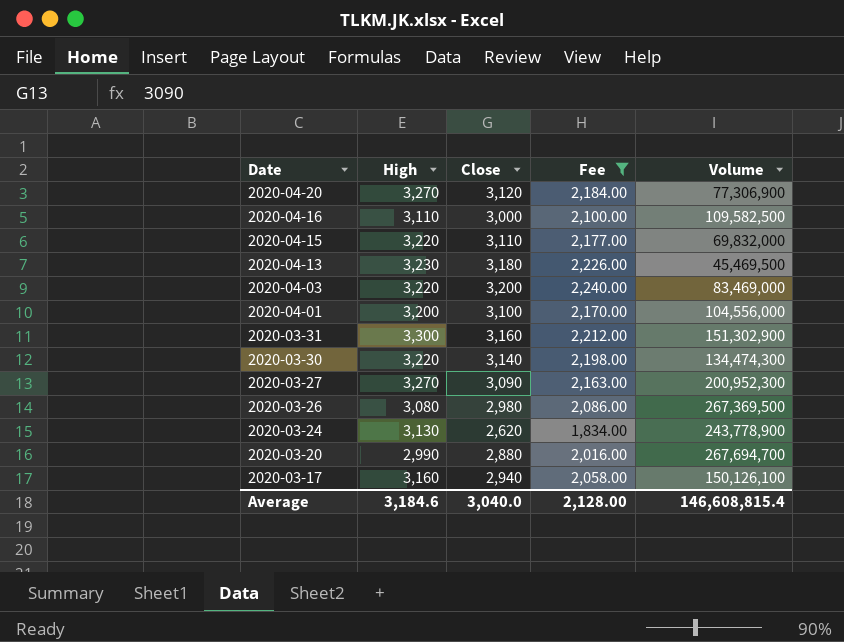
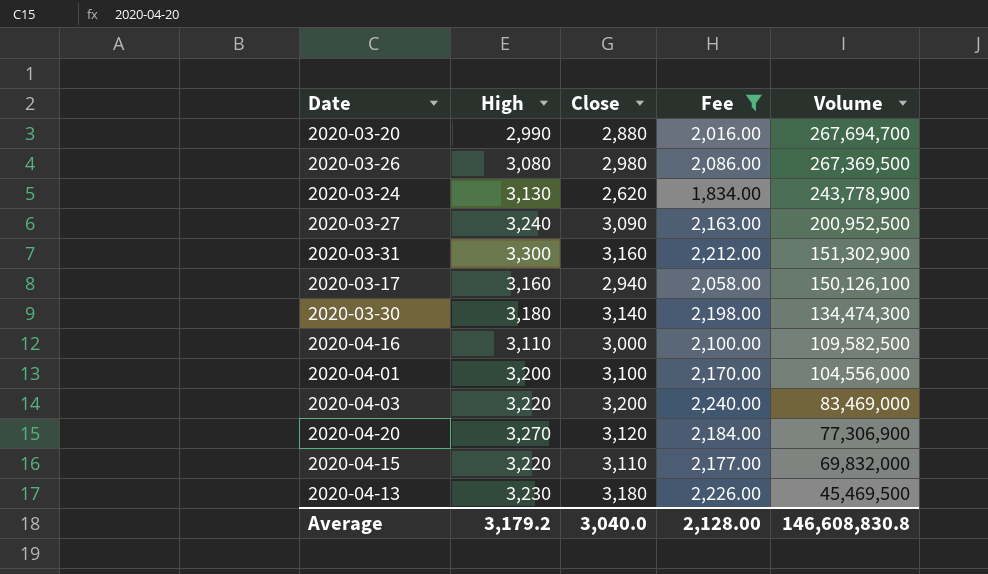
row order: Date descending -> Volume descending
2020-03-27 | High: 3,270 -> 3,240
2020-03-27 | Volume: 200,952,300 -> 200,952,500
2020-03-30 | High: 3,220 -> 3,180
Average | High: 3,184.6 -> 3,179.2
Average | Volume: 146,608,815.4 -> 146,608,830.8

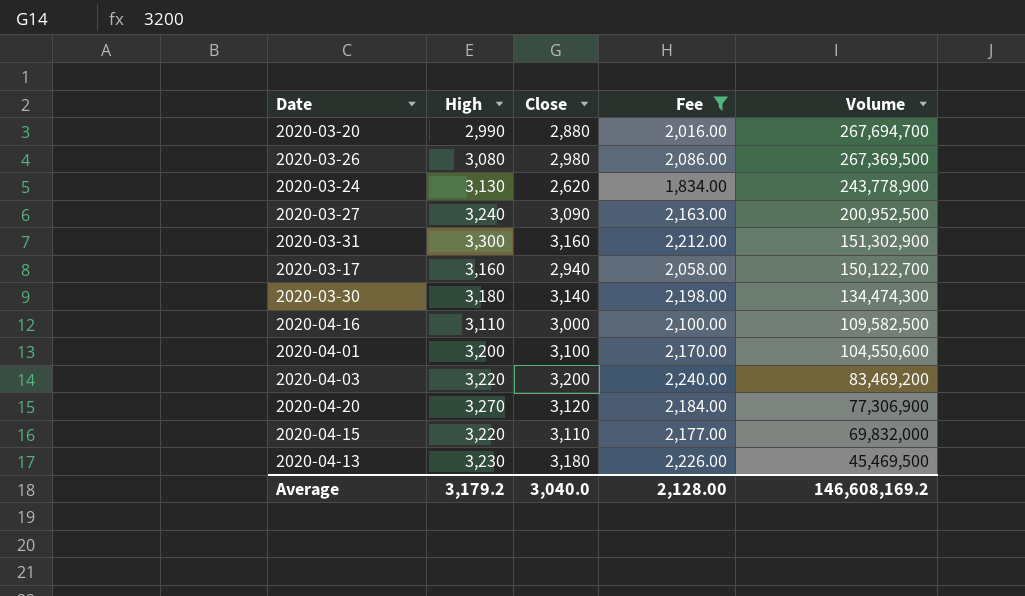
2020-03-17 | Volume: 150,126,100 -> 150,122,700
2020-04-01 | Volume: 104,556,000 -> 104,550,600
2020-04-03 | Volume: 83,469,000 -> 83,469,200
Average | Volume: 146,608,830.8 -> 146,608,169.2

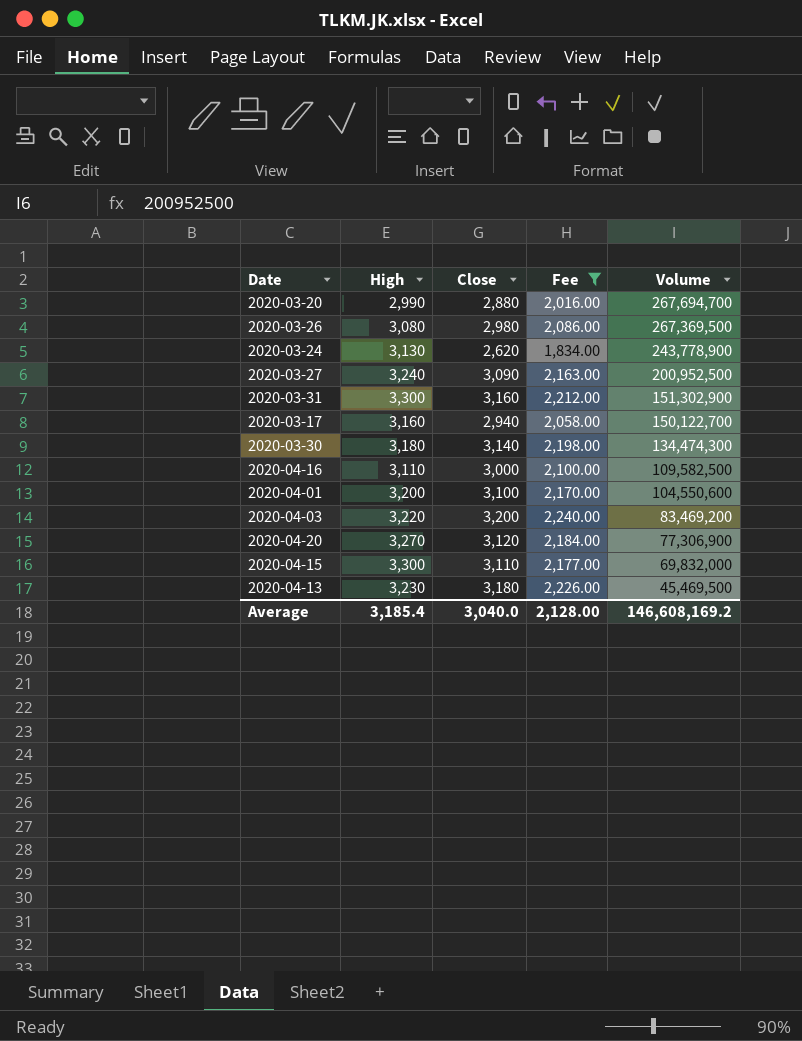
2020-04-15 | High: 3,220 -> 3,300
Average | High: 3,179.2 -> 3,185.4

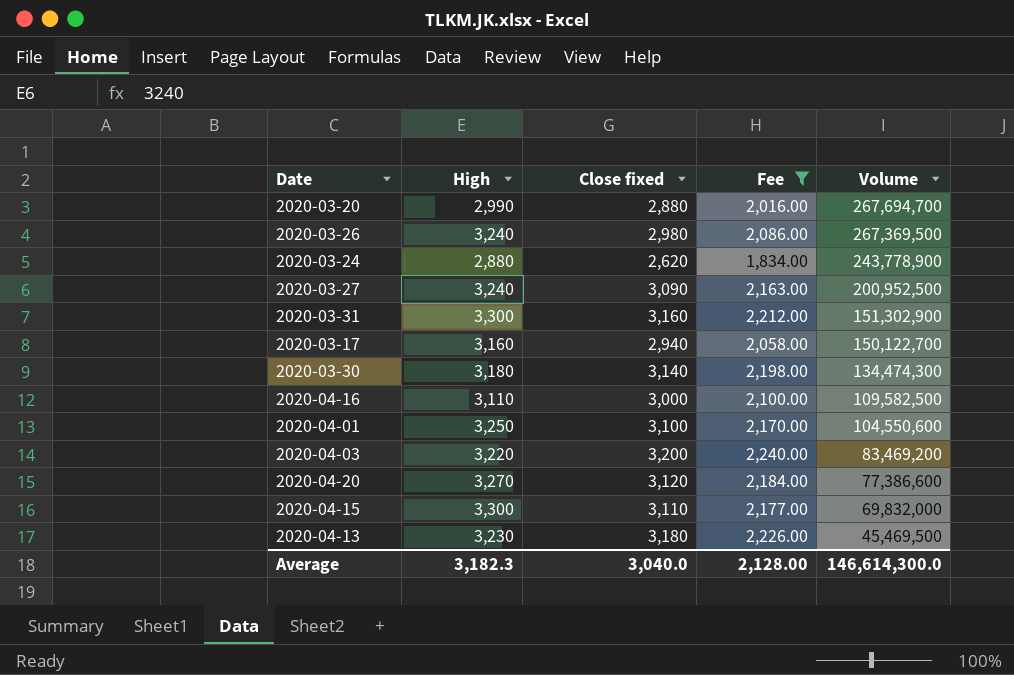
column name: Close -> Close fixed
2020-03-26 | High: 3,080 -> 3,240
2020-03-24 | High: 3,130 -> 2,880
2020-04-01 | High: 3,200 -> 3,250
2020-04-20 | Volume: 77,306,900 -> 77,386,600
Average | High: 3,185.4 -> 3,182.3
Average | Volume: 146,608,169.2 -> 146,614,300.0

